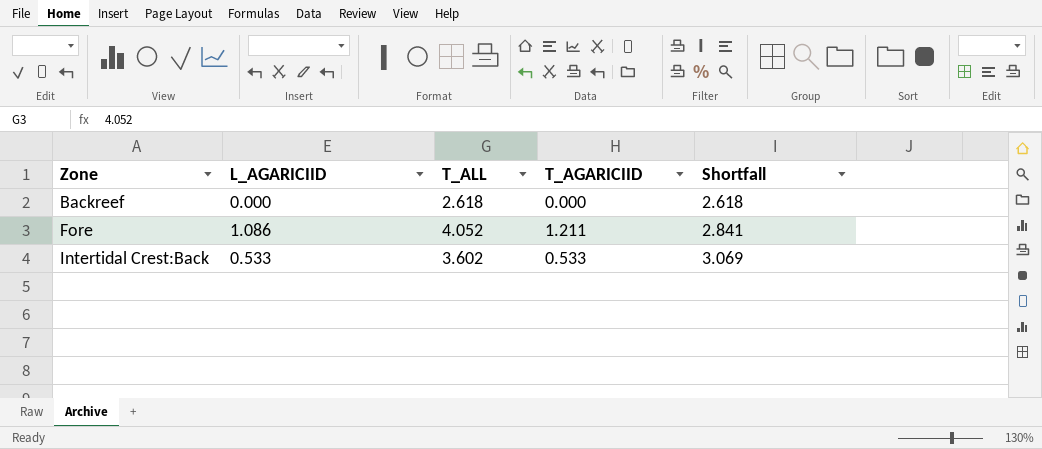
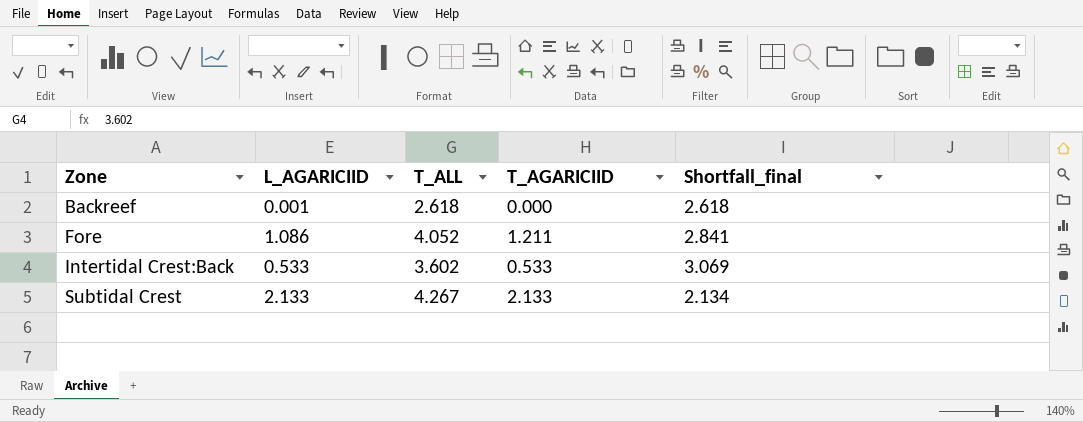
column name: Shortfall -> Shortfall_final
Backreef | L_AGARICIID: 0.000 -> 0.001
row Subtidal Crest: none -> 2.133 | 4.267 | 2.133 | 2.134

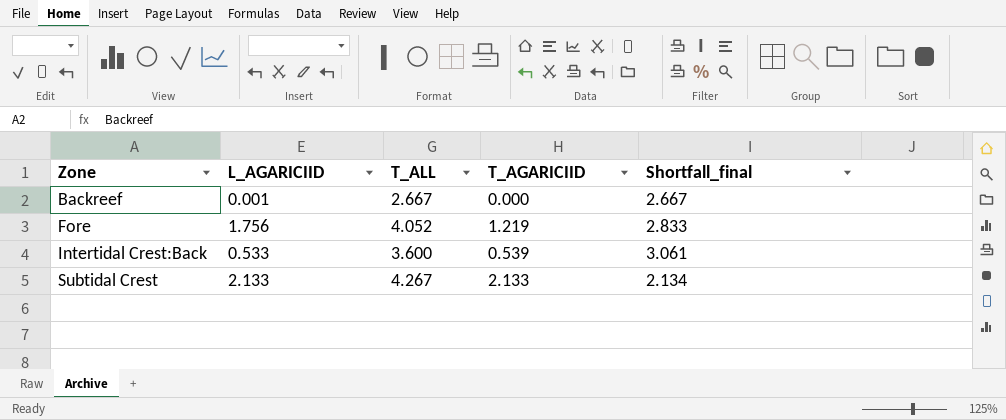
Backreef | T_ALL: 2.618 -> 2.667
Backreef | Shortfall_final: 2.618 -> 2.667
Fore | L_AGARICIID: 1.086 -> 1.756
Fore | T_AGARICIID: 1.211 -> 1.219
Fore | Shortfall_final: 2.841 -> 2.833
Intertidal Crest:Back | T_ALL: 3.602 -> 3.600
Intertidal Crest:Back | T_AGARICIID: 0.533 -> 0.539
Intertidal Crest:Back | Shortfall_final: 3.069 -> 3.061

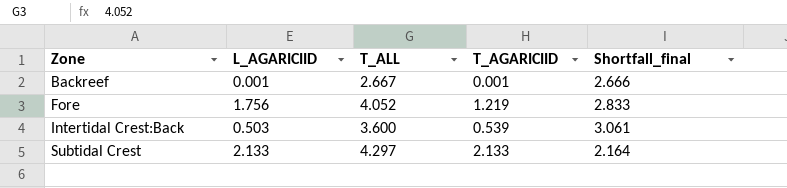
Backreef | T_AGARICIID: 0.000 -> 0.001
Backreef | Shortfall_final: 2.667 -> 2.666
Intertidal Crest:Back | L_AGARICIID: 0.533 -> 0.503
Subtidal Crest | T_ALL: 4.267 -> 4.297
Subtidal Crest | Shortfall_final: 2.134 -> 2.164

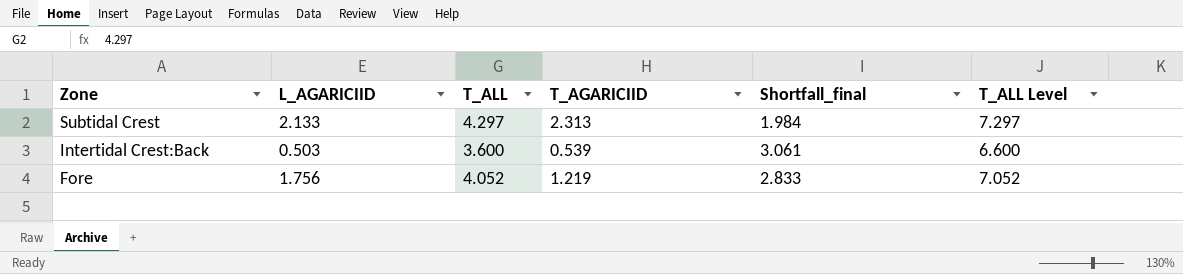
row order: Zone ascending -> Zone descending
column T_ALL Level | formula: none -> [T_ALL] + 3
row Backreef: 0.001 | 2.667 | 0.001 | 2.666 -> none
Subtidal Crest | T_AGARICIID: 2.133 -> 2.313
Subtidal Crest | Shortfall_final: 2.164 -> 1.984

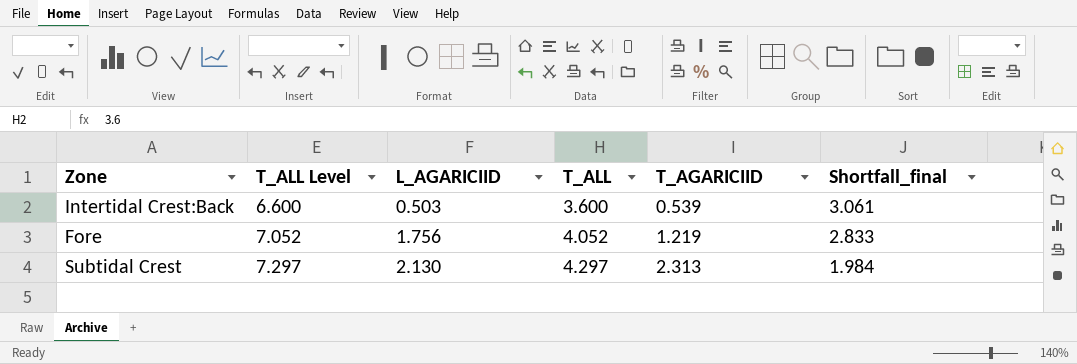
row order: Zone descending -> T_ALL Level ascending
column T_ALL Level | position: 6 -> 2
Subtidal Crest | L_AGARICIID: 2.133 -> 2.130

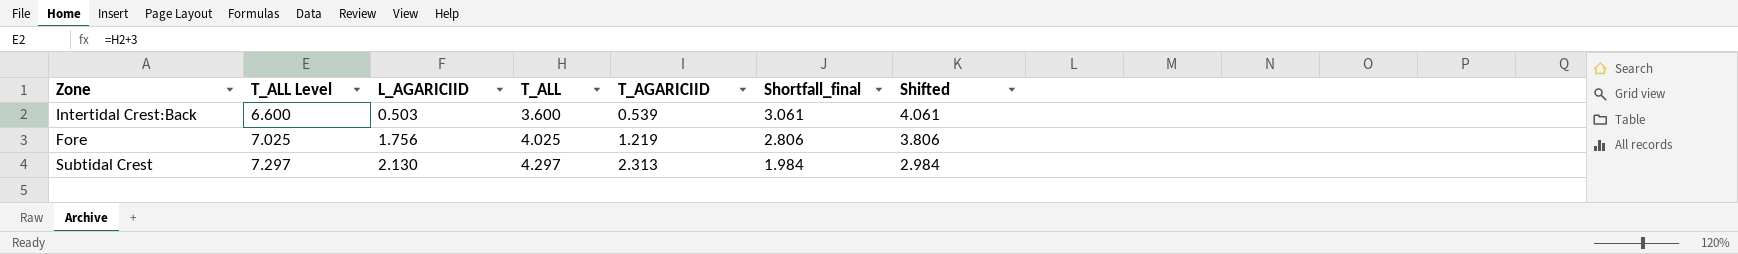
column Shifted | formula: none -> [Shortfall_final] + 1
Fore | T_ALL Level: 7.052 -> 7.025
Fore | T_ALL: 4.052 -> 4.025
Fore | Shortfall_final: 2.833 -> 2.806

